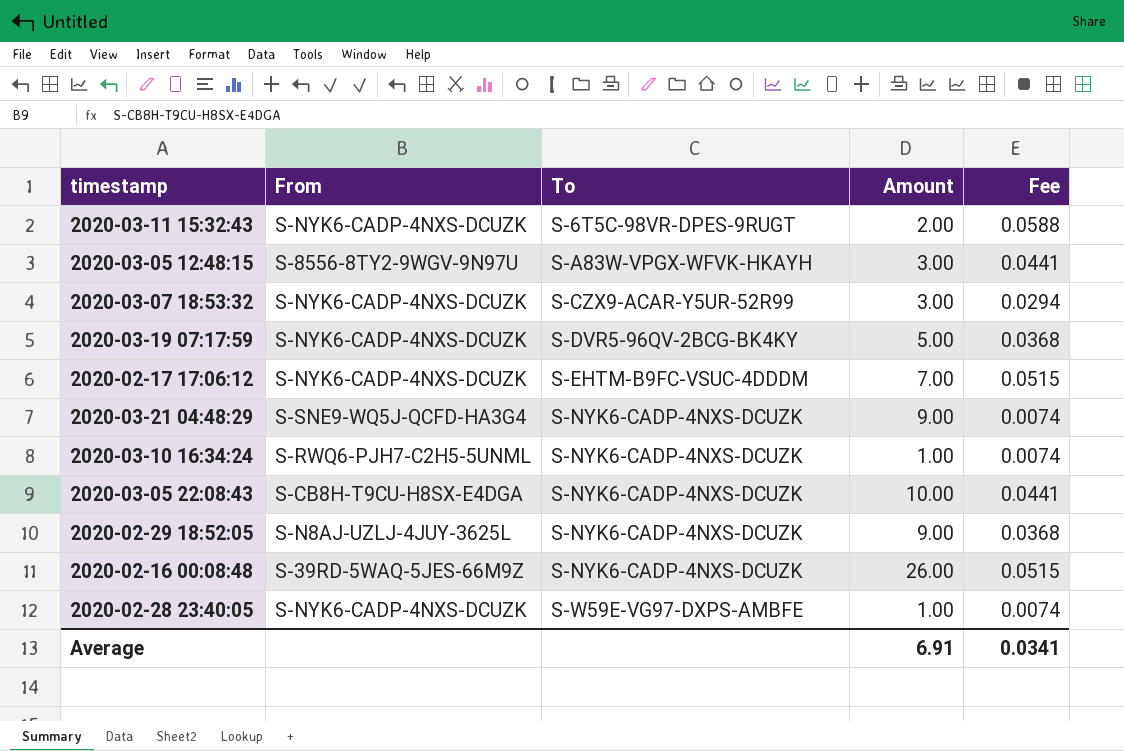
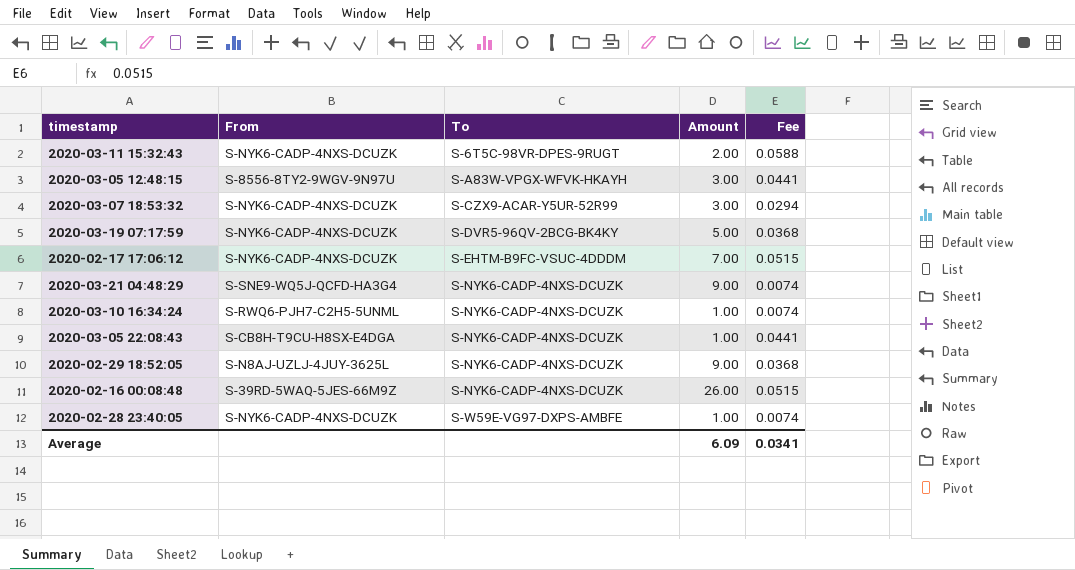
2020-03-05 22:08:43 | Amount: 10.00 -> 1.00
Average | Amount: 6.91 -> 6.09

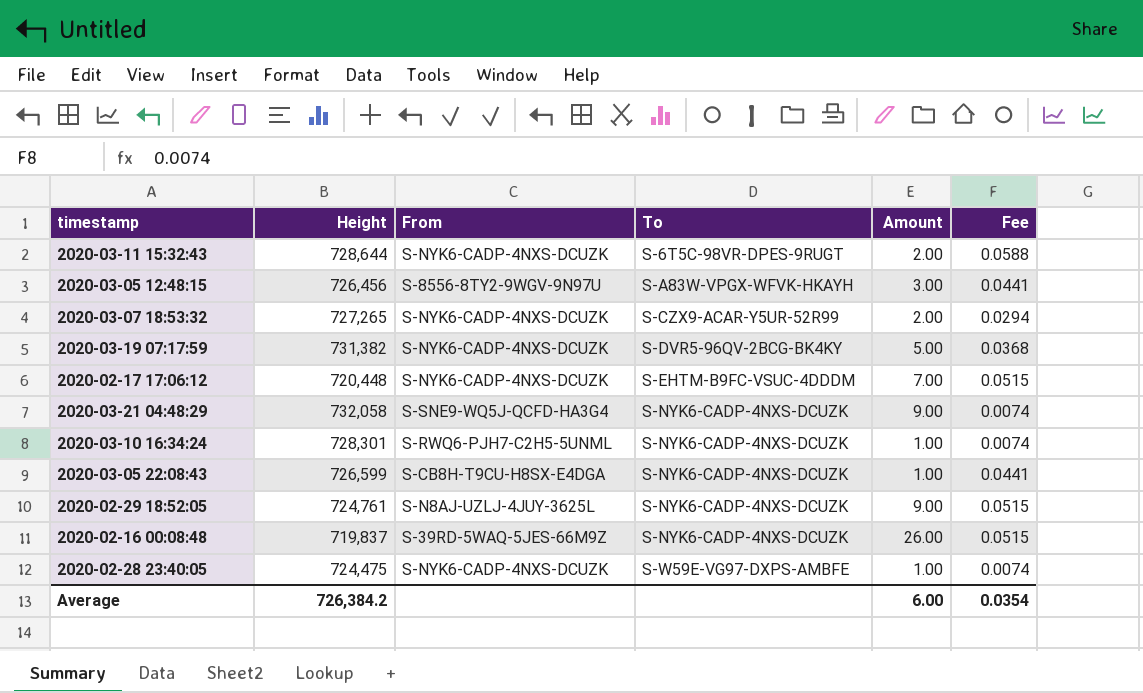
column Height | position: none -> 2
2020-03-07 18:53:32 | Amount: 3.00 -> 2.00
2020-02-29 18:52:05 | Fee: 0.0368 -> 0.0515
Average | Amount: 6.09 -> 6.00
Average | Fee: 0.0341 -> 0.0354

